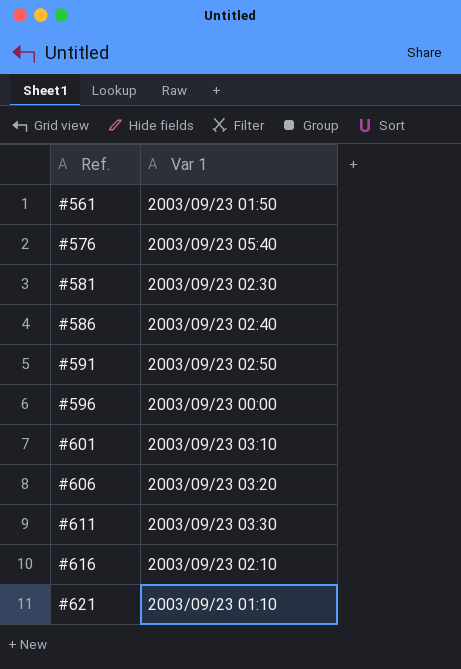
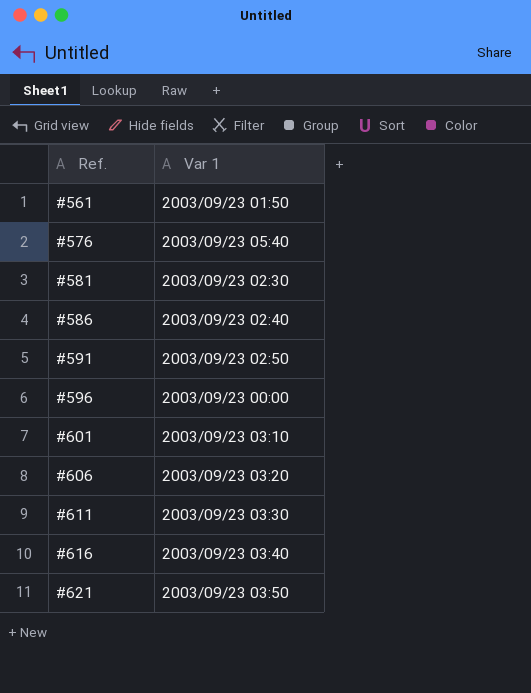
#616 | Var 1: 2003/09/23 02:10 -> 2003/09/23 03:40
#621 | Var 1: 2003/09/23 01:10 -> 2003/09/23 03:50

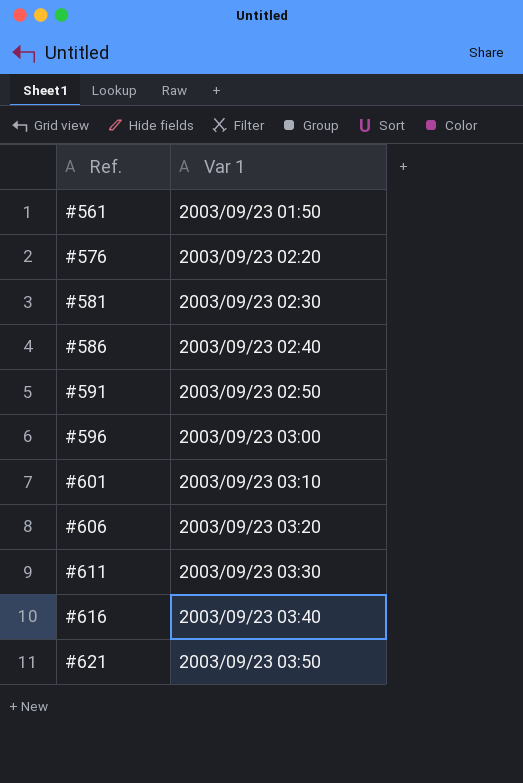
#576 | Var 1: 2003/09/23 05:40 -> 2003/09/23 02:20
#596 | Var 1: 2003/09/23 00:00 -> 2003/09/23 03:00

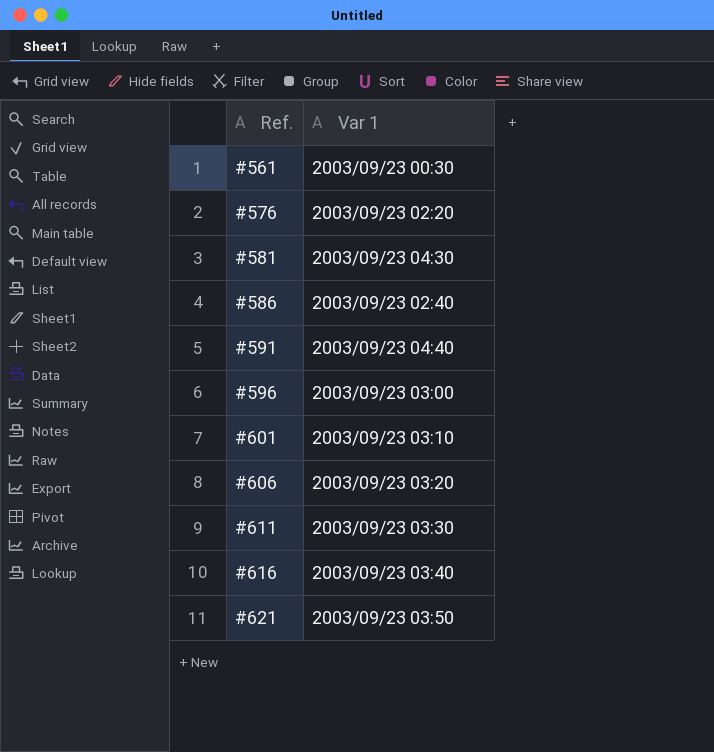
#561 | Var 1: 2003/09/23 01:50 -> 2003/09/23 00:30
#581 | Var 1: 2003/09/23 02:30 -> 2003/09/23 04:30
#591 | Var 1: 2003/09/23 02:50 -> 2003/09/23 04:40

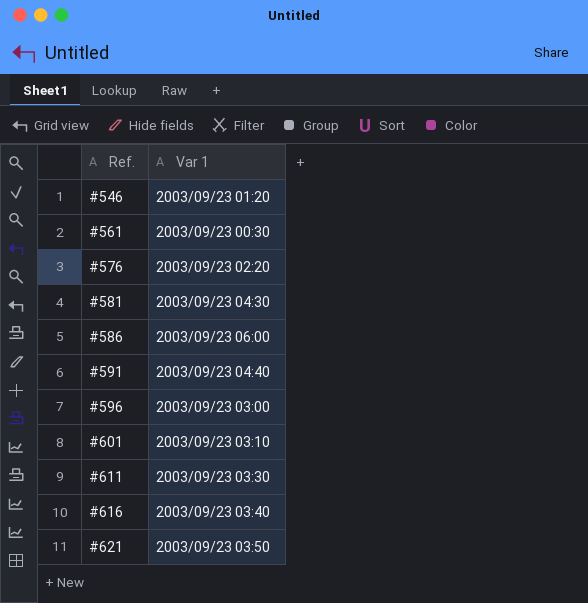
row #606: 2003/09/23 03:20 -> none
row #546: none -> 2003/09/23 01:20
#586 | Var 1: 2003/09/23 02:40 -> 2003/09/23 06:00

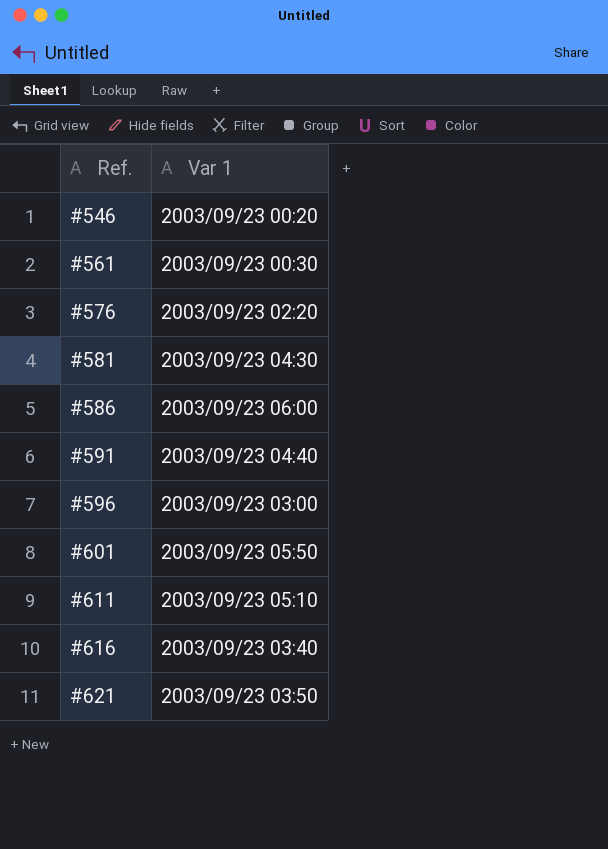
#546 | Var 1: 2003/09/23 01:20 -> 2003/09/23 00:20
#601 | Var 1: 2003/09/23 03:10 -> 2003/09/23 05:50
#611 | Var 1: 2003/09/23 03:30 -> 2003/09/23 05:10

